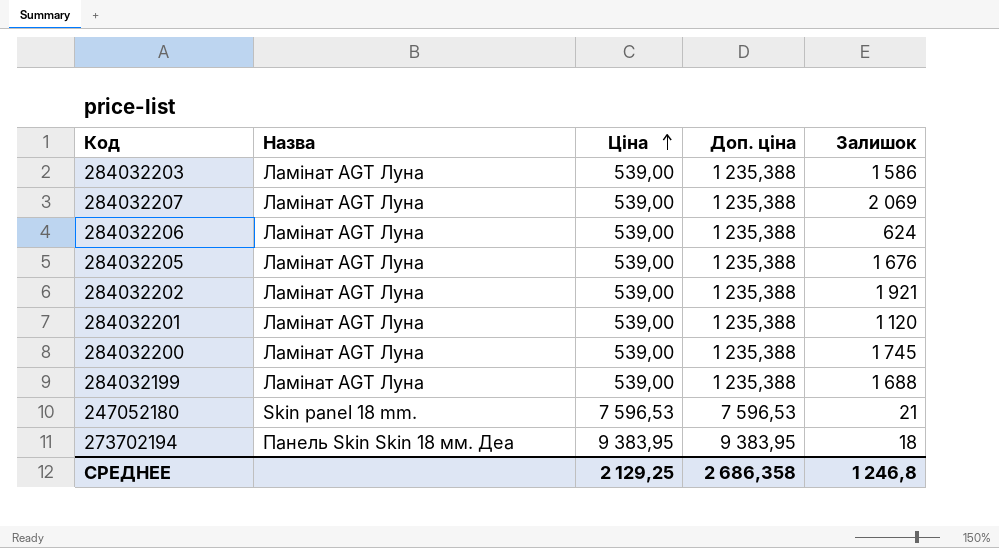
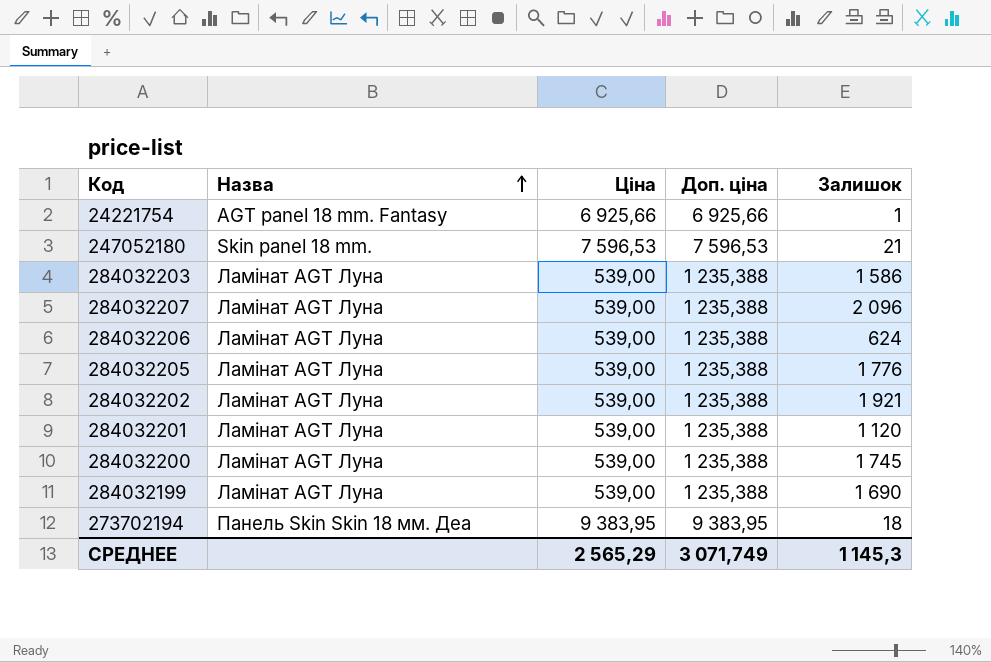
row order: Ціна ascending -> Назва ascending
row 24221754: none -> AGT panel 18 mm. Fantasy | 6 925,66 | 6 925,66 | 1
284032207 | Залишок: 2 069 -> 2 096
284032205 | Залишок: 1 676 -> 1 776
284032199 | Залишок: 1 688 -> 1 690
СРЕДНЕЕ | Ціна: 2 129,25 -> 2 565,29
СРЕДНЕЕ | Доп. ціна: 2 686,358 -> 3 071,749
СРЕДНЕЕ | Залишок: 1 246,8 -> 1 145,3

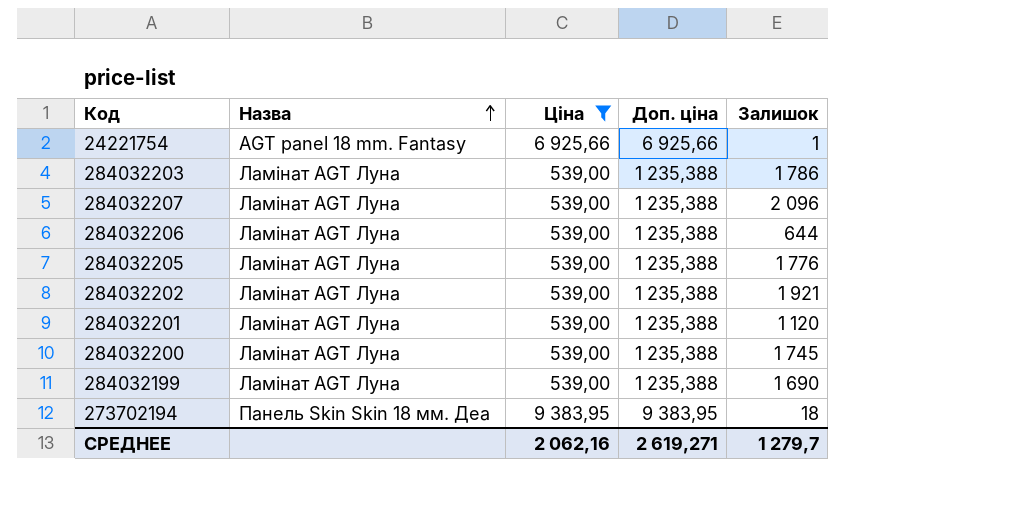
filter: none -> Ціна != 7 596,53
284032203 | Залишок: 1 586 -> 1 786
284032206 | Залишок: 624 -> 644
СРЕДНЕЕ | Ціна: 2 565,29 -> 2 062,16
СРЕДНЕЕ | Доп. ціна: 3 071,749 -> 2 619,271
СРЕДНЕЕ | Залишок: 1 145,3 -> 1 279,7

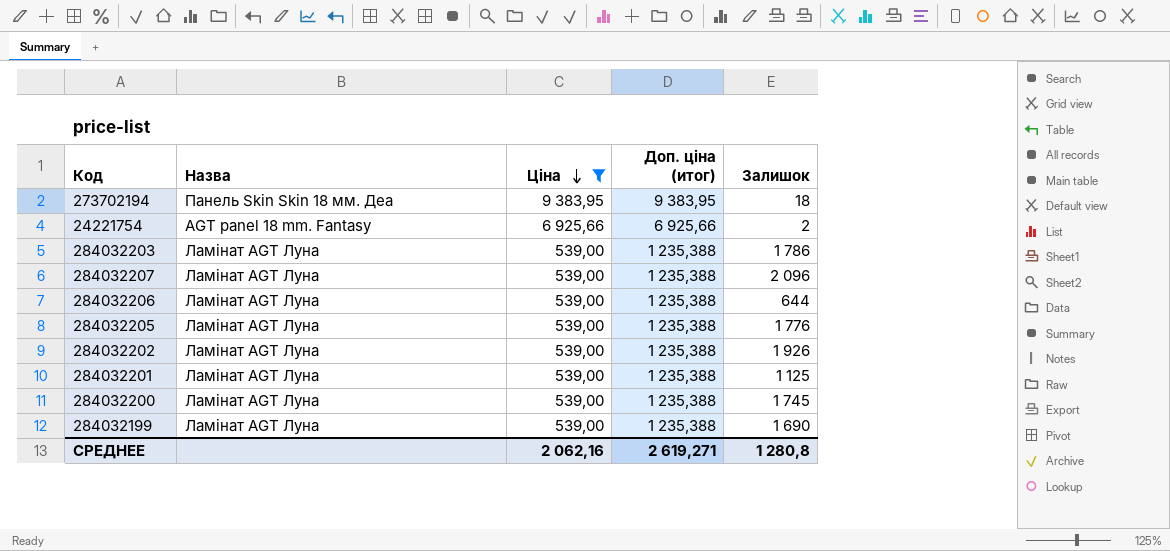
row order: Назва ascending -> Ціна descending
column name: Доп. ціна -> Доп. ціна (итог)
24221754 | Залишок: 1 -> 2
284032202 | Залишок: 1 921 -> 1 926
284032201 | Залишок: 1 120 -> 1 125
СРЕДНЕЕ | Залишок: 1 279,7 -> 1 280,8

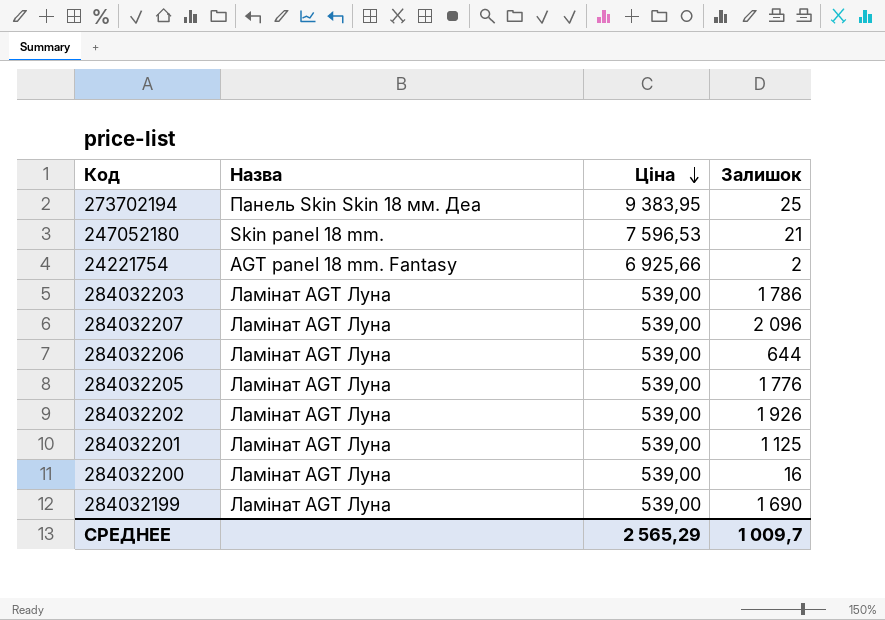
filter: Ціна != 7 596,53 -> none
column Доп. ціна (итог) | position: 4 -> none
273702194 | Залишок: 18 -> 25
284032200 | Залишок: 1 745 -> 16
СРЕДНЕЕ | Ціна: 2 062,16 -> 2 565,29
СРЕДНЕЕ | Залишок: 1 280,8 -> 1 009,7

